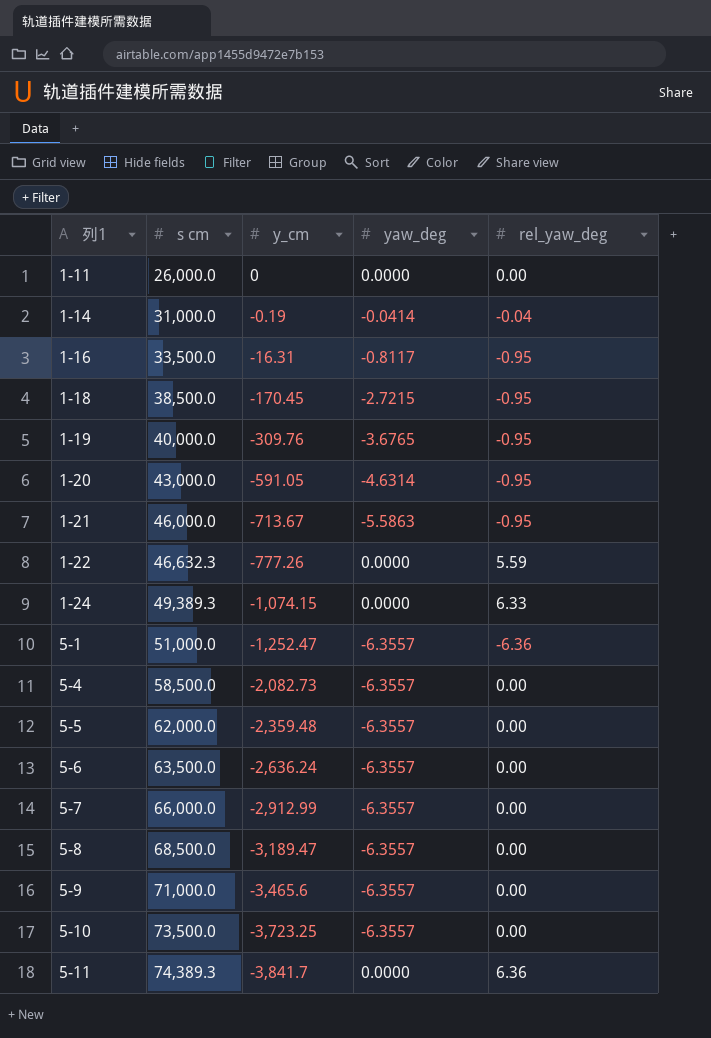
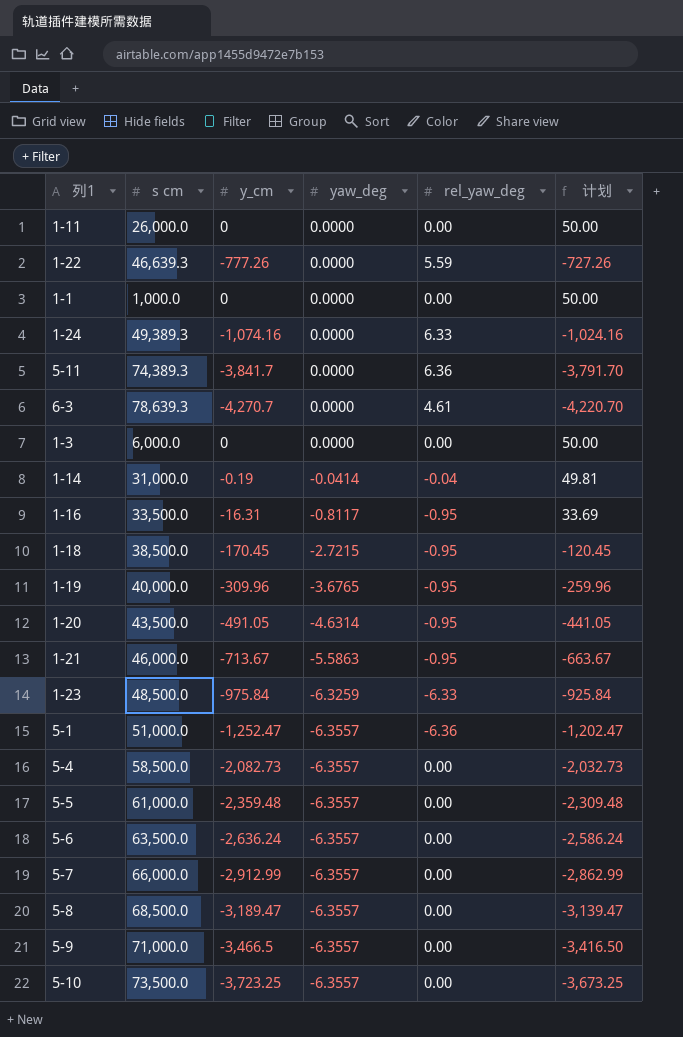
row order: 列1 ascending -> yaw_deg descending
column 计划 | formula: none -> [y_cm] + 50
1-22 | s cm: 46,632.3 -> 46,639.3
row 1-1: none -> 1,000.0 | 0 | 0.0000 | 0.00 | 50.00
1-24 | y_cm: -1,074.15 -> -1,074.16
row 6-3: none -> 78,639.3 | -4,270.7 | 0.0000 | 4.61 | -4,220.70
row 1-3: none -> 6,000.0 | 0 | 0.0000 | 0.00 | 50.00
1-19 | y_cm: -309.76 -> -309.96
1-20 | s cm: 43,000.0 -> 43,500.0
1-20 | y_cm: -591.05 -> -491.05
row 1-23: none -> 48,500.0 | -975.84 | -6.3259 | -6.33 | -925.84
5-5 | s cm: 62,000.0 -> 61,000.0
5-9 | y_cm: -3,465.6 -> -3,466.5

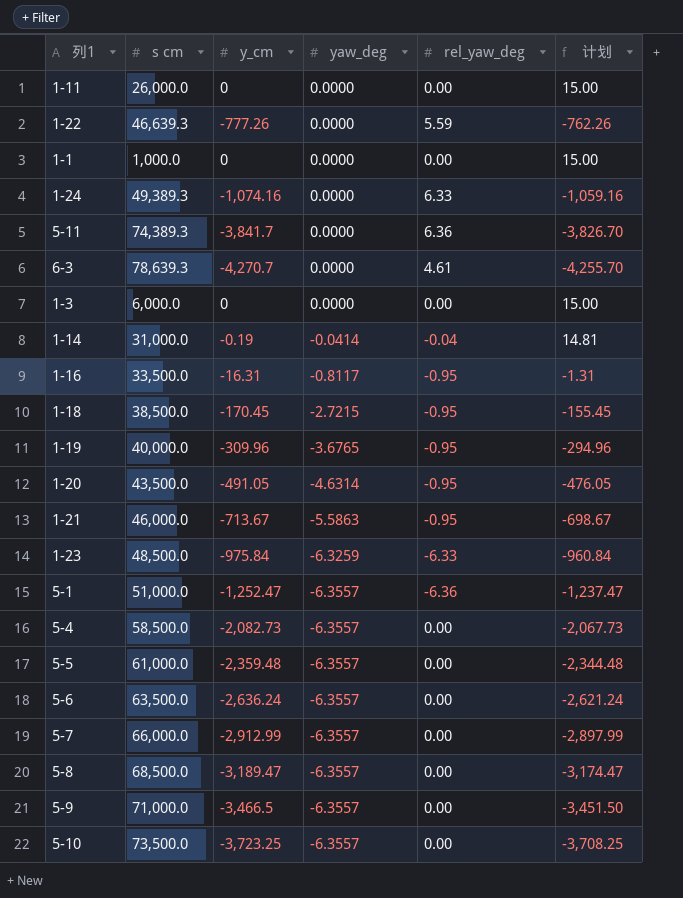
column 计划 | formula: [y_cm] + 50 -> [y_cm] + 15

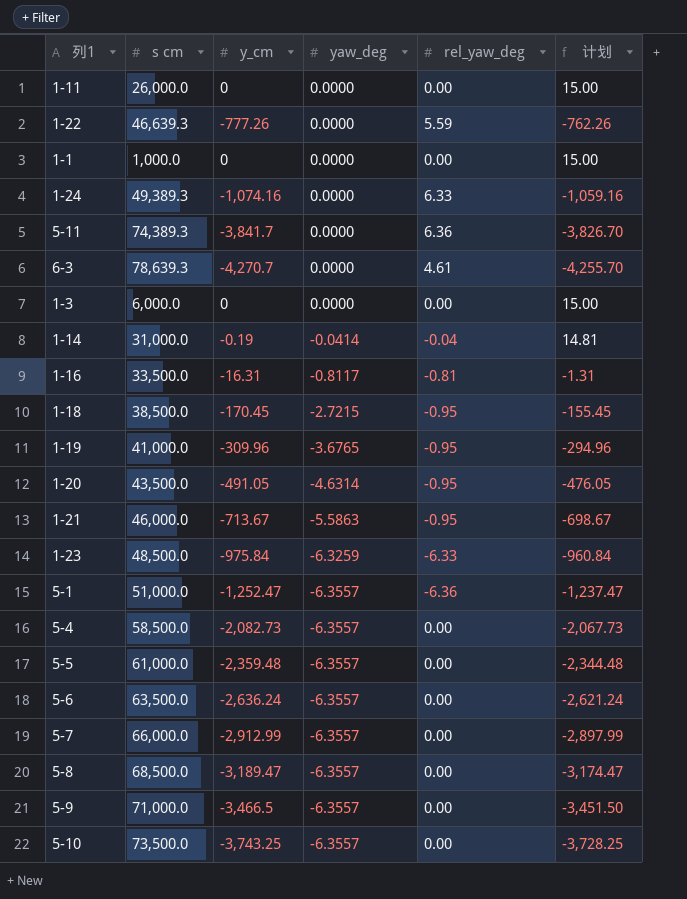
1-16 | rel_yaw_deg: -0.95 -> -0.81
1-19 | s cm: 40,000.0 -> 41,000.0
5-10 | y_cm: -3,723.25 -> -3,743.25
5-10 | 计划: -3,708.25 -> -3,728.25

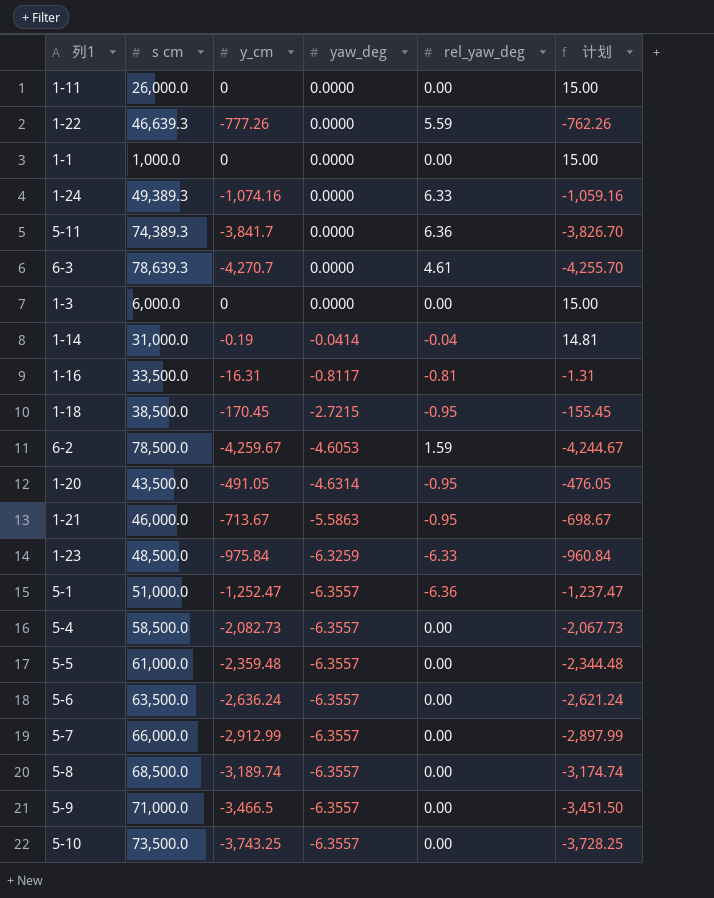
row 1-19: 41,000.0 | -309.96 | -3.6765 | -0.95 | -294.96 -> none
row 6-2: none -> 78,500.0 | -4,259.67 | -4.6053 | 1.59 | -4,244.67
5-8 | y_cm: -3,189.47 -> -3,189.74
5-8 | 计划: -3,174.47 -> -3,174.74

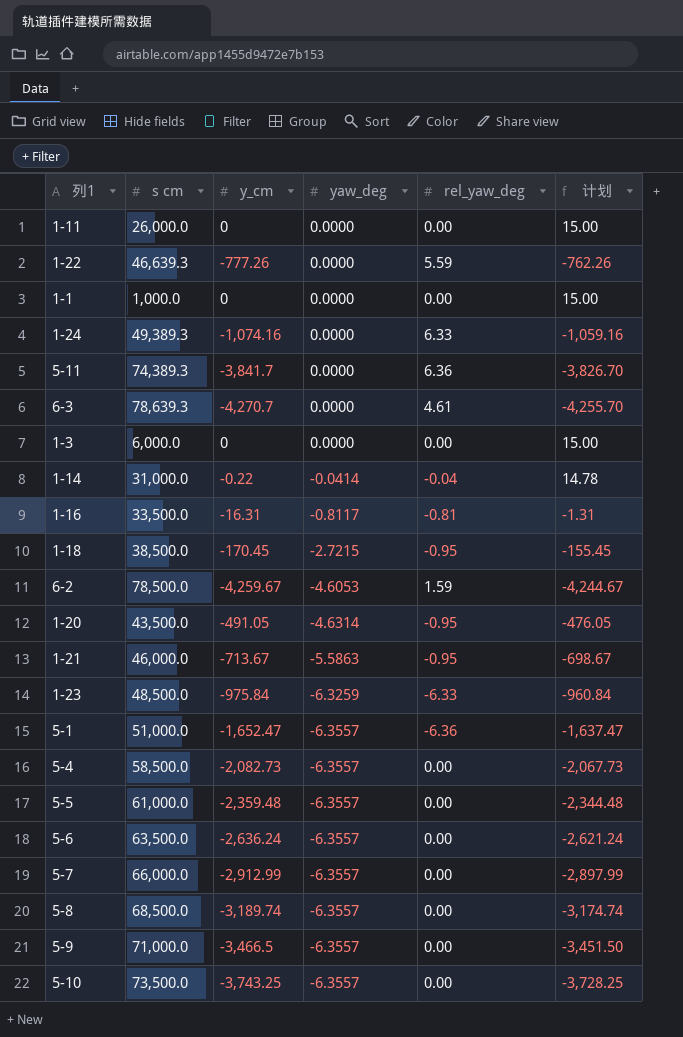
1-14 | y_cm: -0.19 -> -0.22
1-14 | 计划: 14.81 -> 14.78
5-1 | y_cm: -1,252.47 -> -1,652.47
5-1 | 计划: -1,237.47 -> -1,637.47

